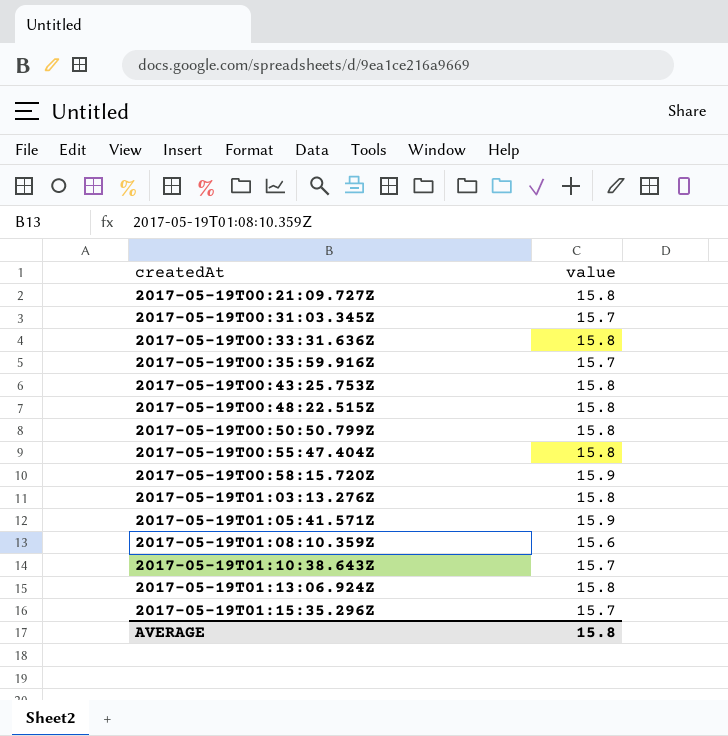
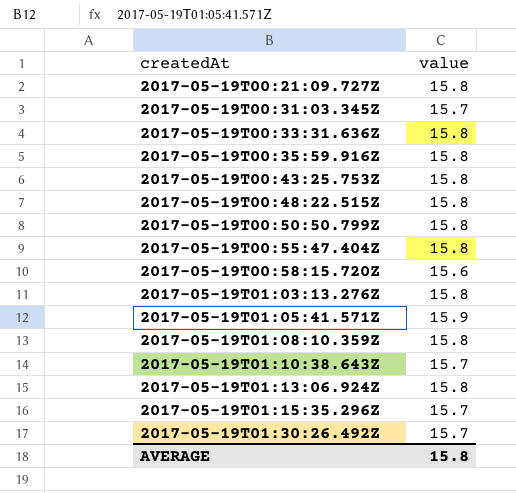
2017-05-19T00:35:59.916Z | value: 15.7 -> 15.8
2017-05-19T00:58:15.720Z | value: 15.9 -> 15.6
2017-05-19T01:08:10.359Z | value: 15.6 -> 15.8
row 2017-05-19T01:30:26.492Z: none -> 15.7

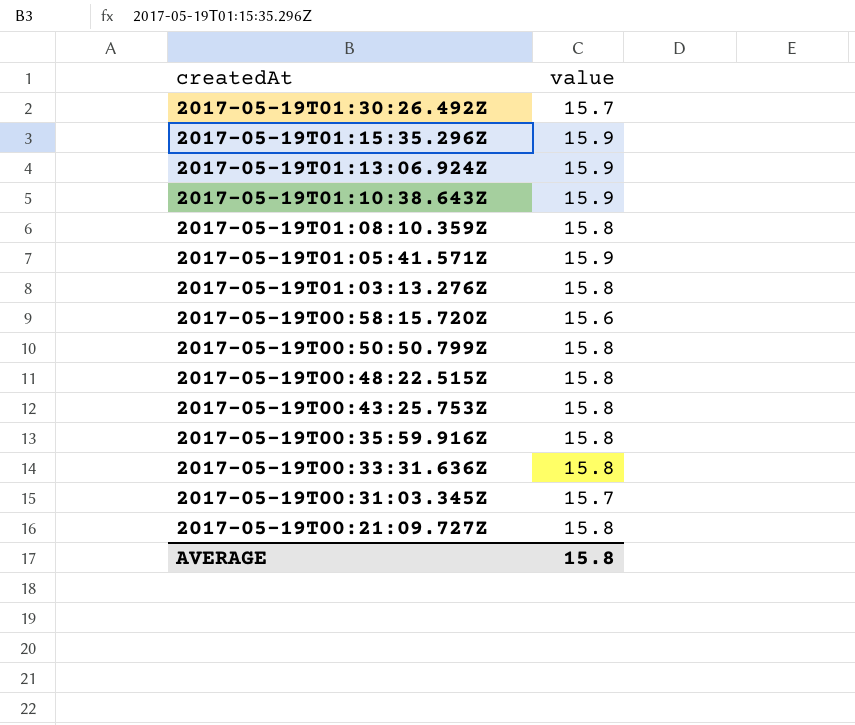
row order: createdAt ascending -> createdAt descending
row 2017-05-19T00:55:47.404Z: 15.8 -> none
2017-05-19T01:15:35.296Z | value: 15.7 -> 15.9
2017-05-19T01:13:06.924Z | value: 15.8 -> 15.9
2017-05-19T01:10:38.643Z | value: 15.7 -> 15.9

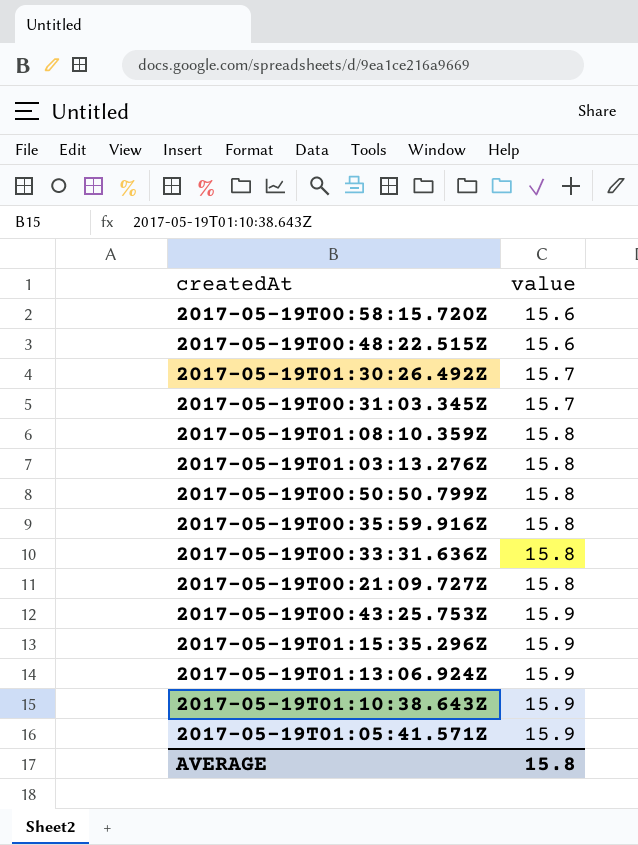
row order: createdAt descending -> value ascending
2017-05-19T00:48:22.515Z | value: 15.8 -> 15.6
2017-05-19T00:43:25.753Z | value: 15.8 -> 15.9

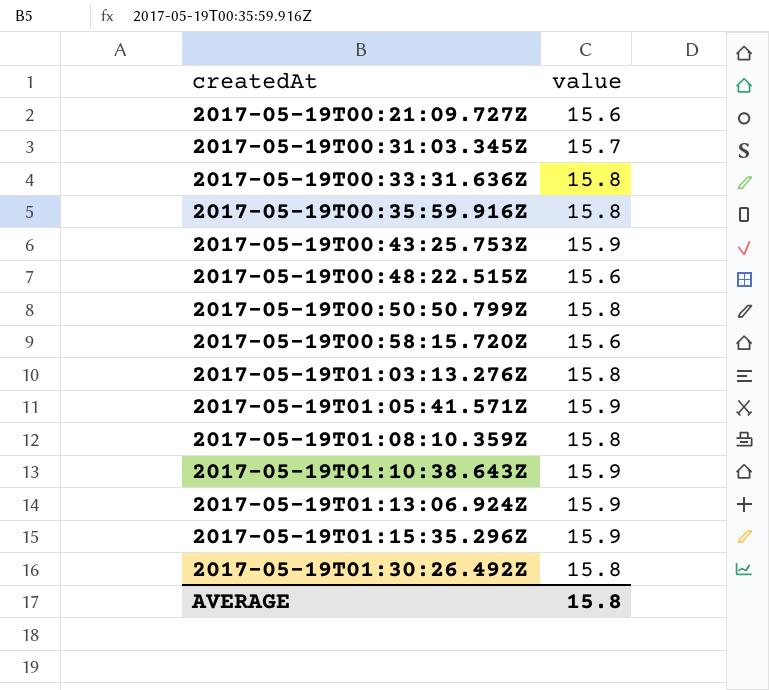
row order: value ascending -> createdAt ascending
2017-05-19T00:21:09.727Z | value: 15.8 -> 15.6
2017-05-19T01:30:26.492Z | value: 15.7 -> 15.8

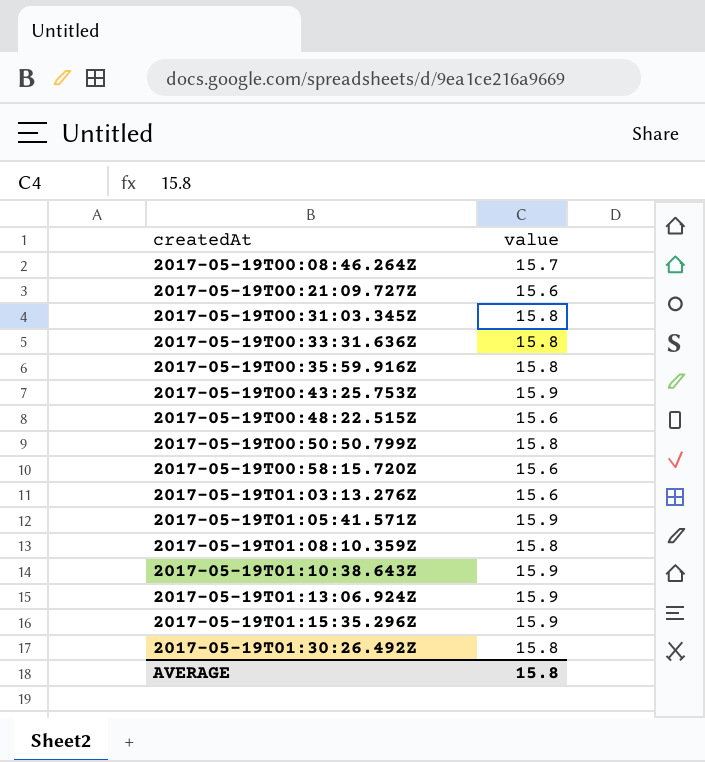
row 2017-05-19T00:08:46.264Z: none -> 15.7
2017-05-19T00:31:03.345Z | value: 15.7 -> 15.8
2017-05-19T01:03:13.276Z | value: 15.8 -> 15.6

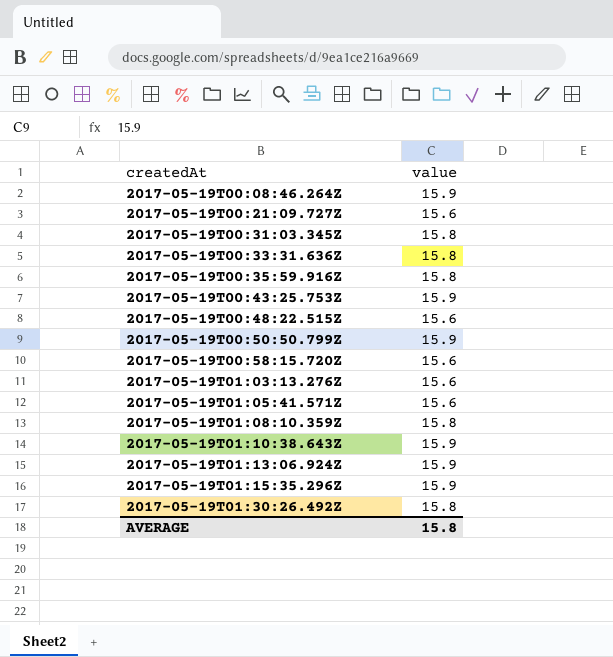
2017-05-19T00:08:46.264Z | value: 15.7 -> 15.9
2017-05-19T00:50:50.799Z | value: 15.8 -> 15.9
2017-05-19T01:05:41.571Z | value: 15.9 -> 15.6

